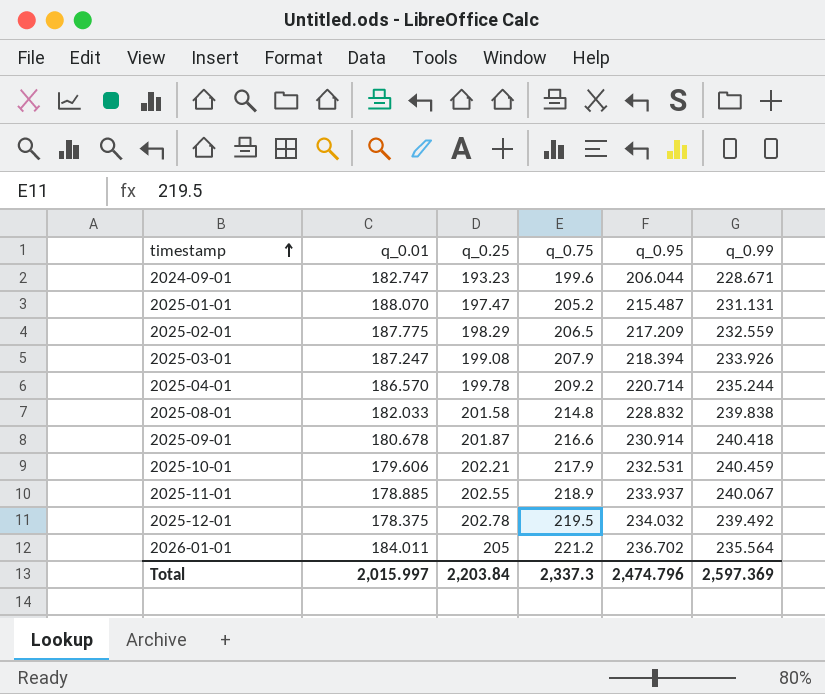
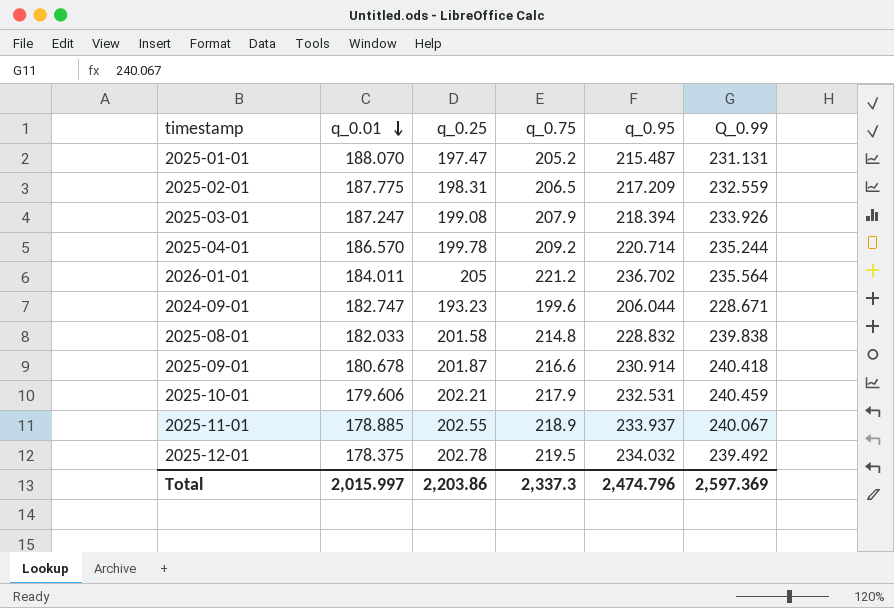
row order: timestamp ascending -> q_0.01 descending
column name: q_0.99 -> Q_0.99
2025-02-01 | q_0.25: 198.29 -> 198.31
Total | q_0.25: 2,203.84 -> 2,203.86

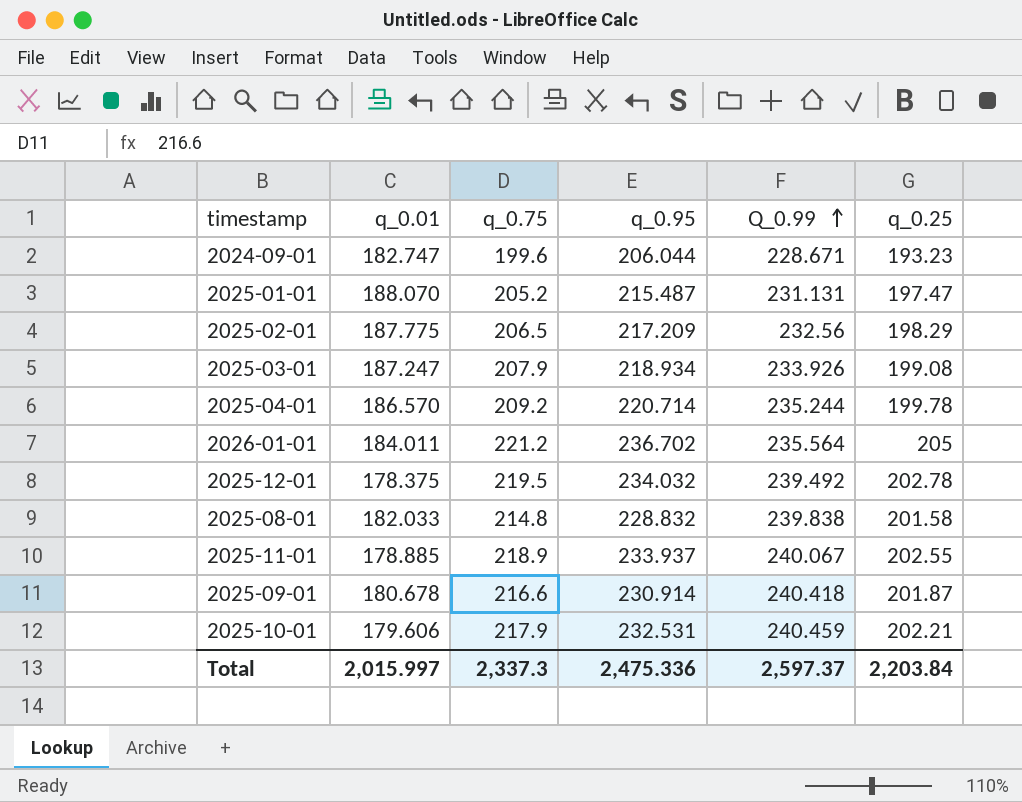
row order: q_0.01 descending -> Q_0.99 ascending
column q_0.25 | position: 3 -> 6
2025-02-01 | Q_0.99: 232.559 -> 232.56
2025-02-01 | q_0.25: 198.31 -> 198.29
2025-03-01 | q_0.95: 218.394 -> 218.934
Total | q_0.95: 2,474.796 -> 2,475.336
Total | Q_0.99: 2,597.369 -> 2,597.37
Total | q_0.25: 2,203.86 -> 2,203.84

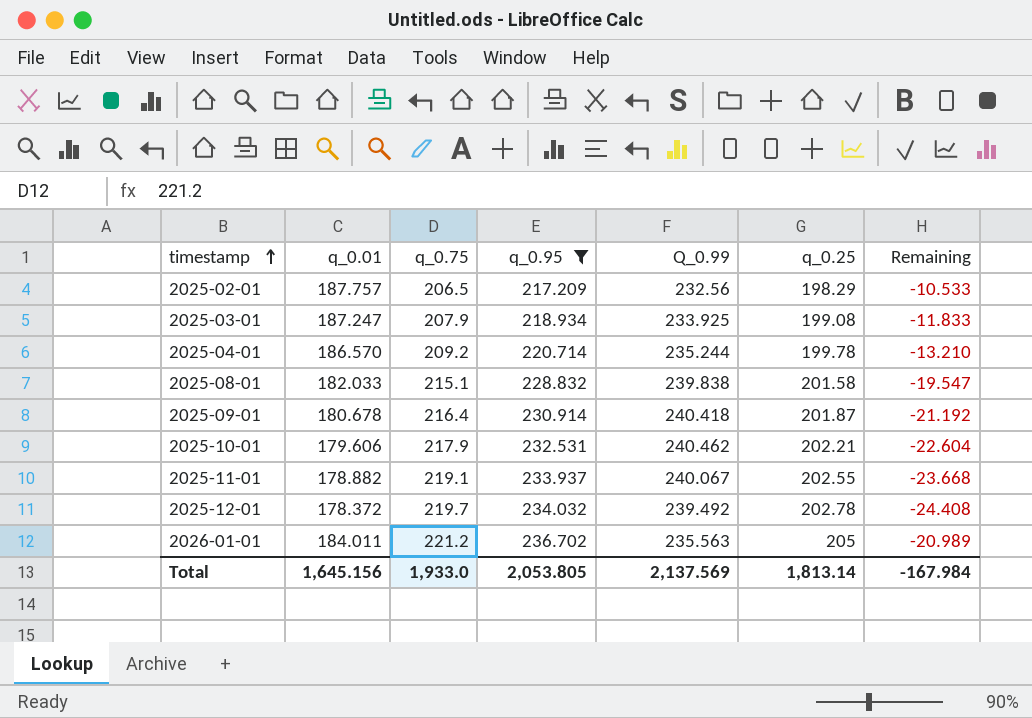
filter: none -> q_0.95 >= 217.209
row order: Q_0.99 ascending -> timestamp ascending
column Remaining | formula: none -> [q_0.01] - [q_0.25]
2025-02-01 | q_0.01: 187.775 -> 187.757
2025-03-01 | Q_0.99: 233.926 -> 233.925
2025-08-01 | q_0.75: 214.8 -> 215.1
2025-09-01 | q_0.75: 216.6 -> 216.4
2025-10-01 | Q_0.99: 240.459 -> 240.462
2025-11-01 | q_0.01: 178.885 -> 178.882
2025-11-01 | q_0.75: 218.9 -> 219.1
2025-12-01 | q_0.01: 178.375 -> 178.372
2025-12-01 | q_0.75: 219.5 -> 219.7
2026-01-01 | Q_0.99: 235.564 -> 235.563
Total | q_0.01: 2,015.997 -> 1,645.156
Total | q_0.75: 2,337.3 -> 1,933.0
Total | q_0.95: 2,475.336 -> 2,053.805
Total | Q_0.99: 2,597.37 -> 2,137.569
Total | q_0.25: 2,203.84 -> 1,813.14

